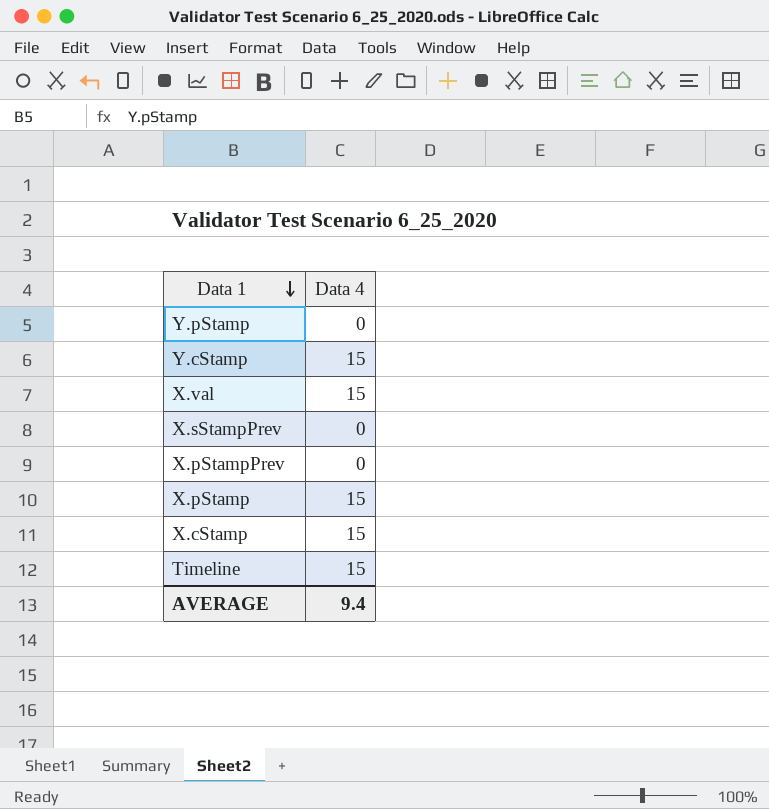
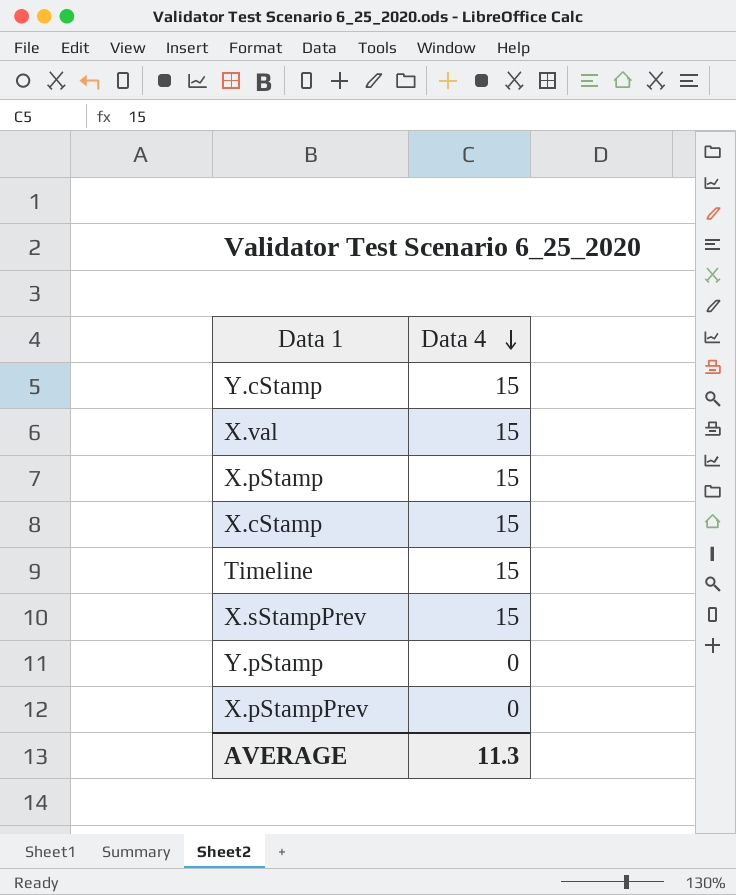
row order: Data 1 descending -> Data 4 descending
X.sStampPrev | Data 4: 0 -> 15
AVERAGE | Data 4: 9.4 -> 11.3

